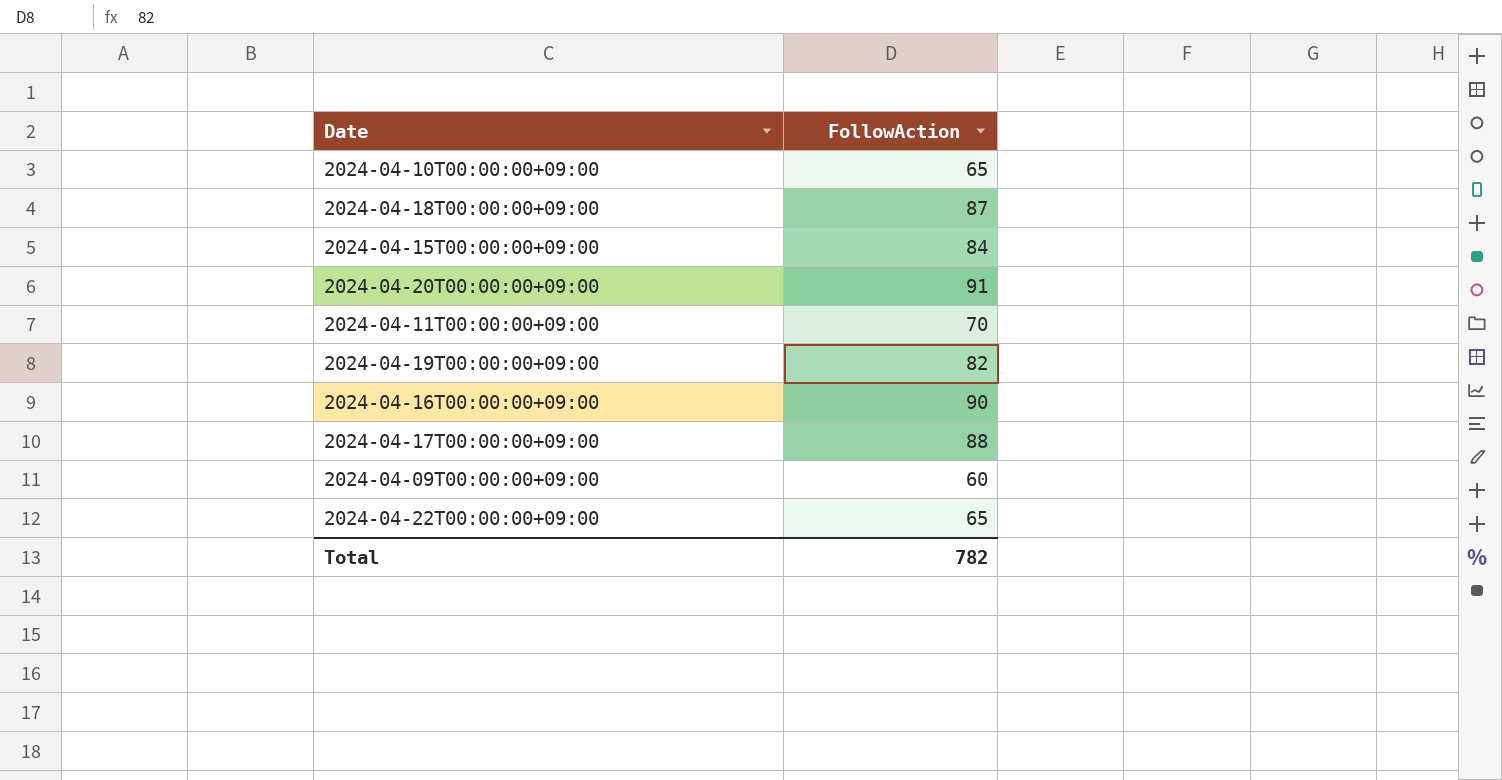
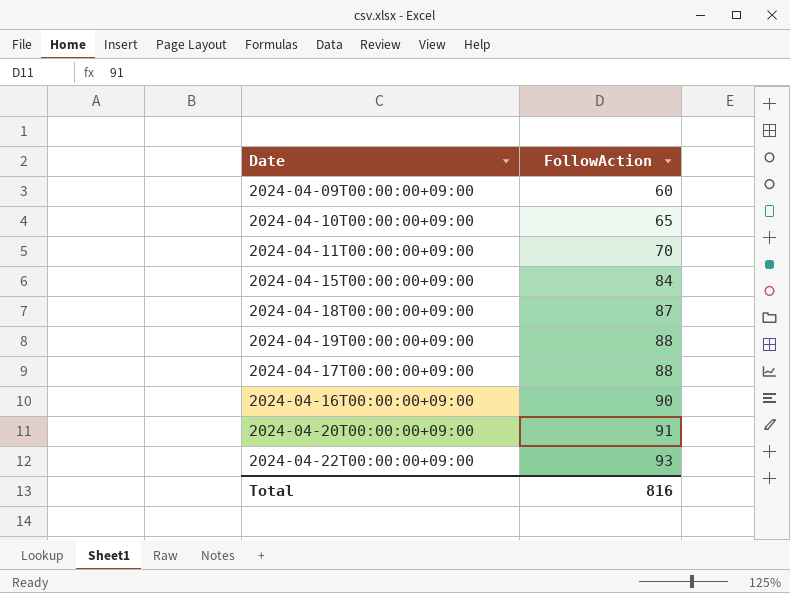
row order: none -> FollowAction ascending
2024-04-19T00:00:00+09:00 | FollowAction: 82 -> 88
2024-04-22T00:00:00+09:00 | FollowAction: 65 -> 93
Total | FollowAction: 782 -> 816

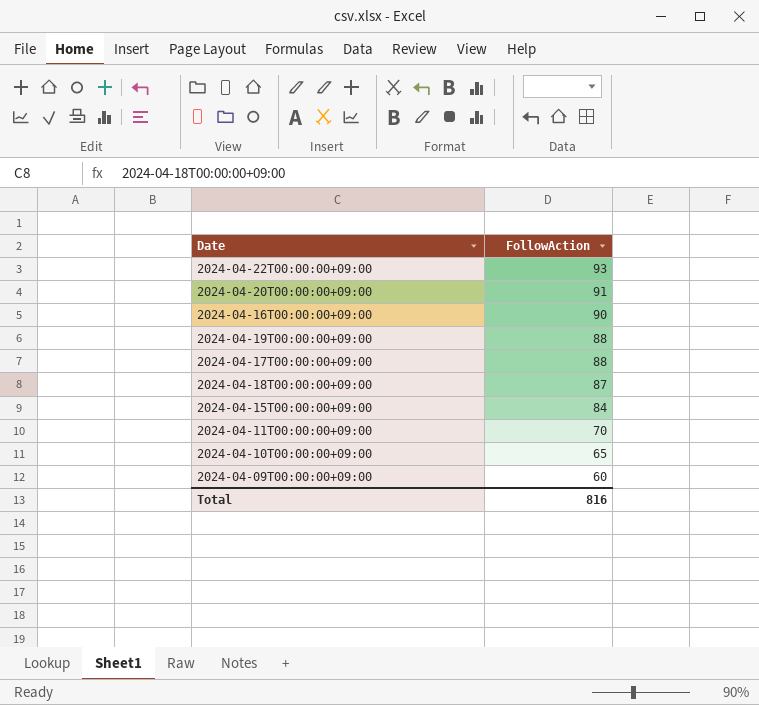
row order: FollowAction ascending -> FollowAction descending

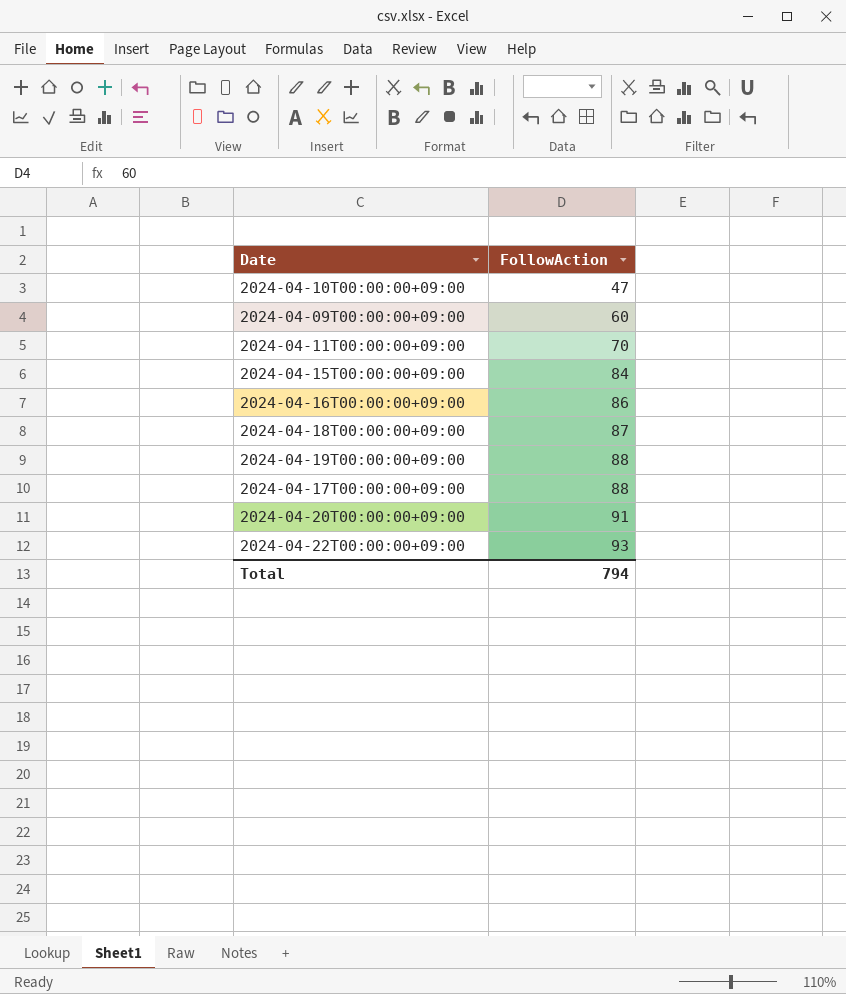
row order: FollowAction descending -> FollowAction ascending
2024-04-10T00:00:00+09:00 | FollowAction: 65 -> 47
2024-04-16T00:00:00+09:00 | FollowAction: 90 -> 86
Total | FollowAction: 816 -> 794

